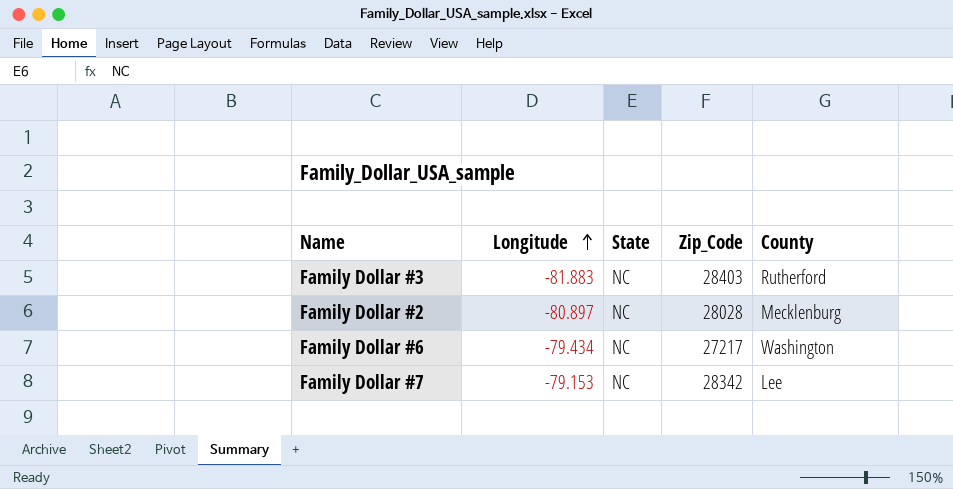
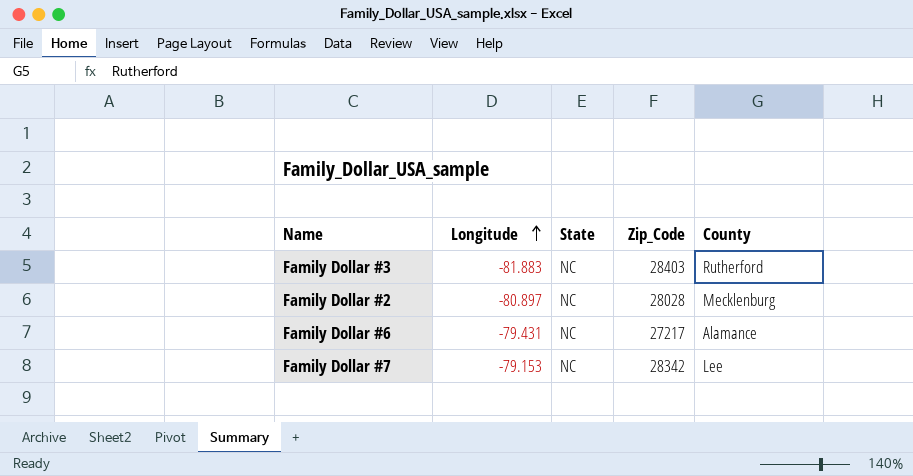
Family Dollar #6 | Longitude: -79.434 -> -79.431
Family Dollar #6 | County: Washington -> Alamance

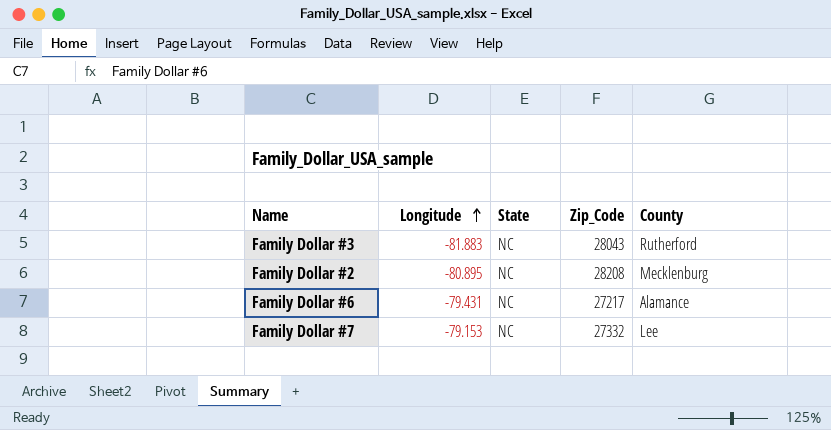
Family Dollar #3 | Zip_Code: 28403 -> 28043
Family Dollar #2 | Longitude: -80.897 -> -80.895
Family Dollar #2 | Zip_Code: 28028 -> 28208
Family Dollar #7 | Zip_Code: 28342 -> 27332

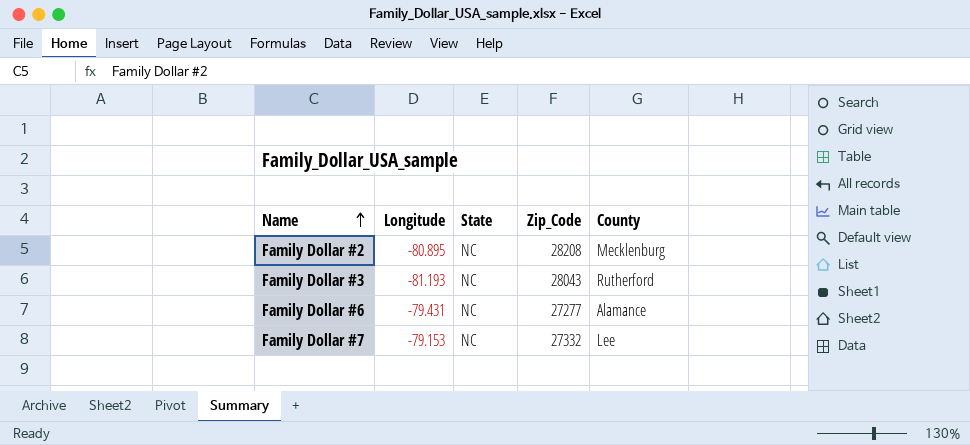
row order: Longitude ascending -> Name ascending
Family Dollar #3 | Longitude: -81.883 -> -81.193
Family Dollar #6 | Zip_Code: 27217 -> 27277

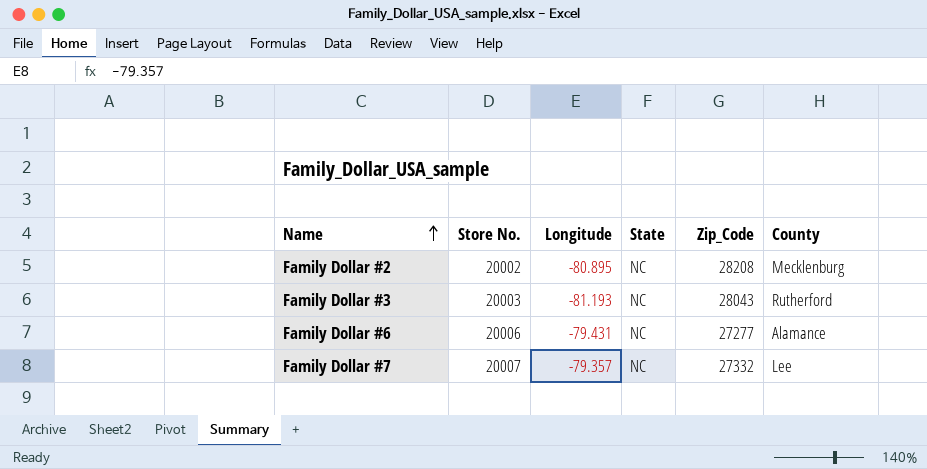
column Store No. | position: none -> 2
Family Dollar #7 | Longitude: -79.153 -> -79.357

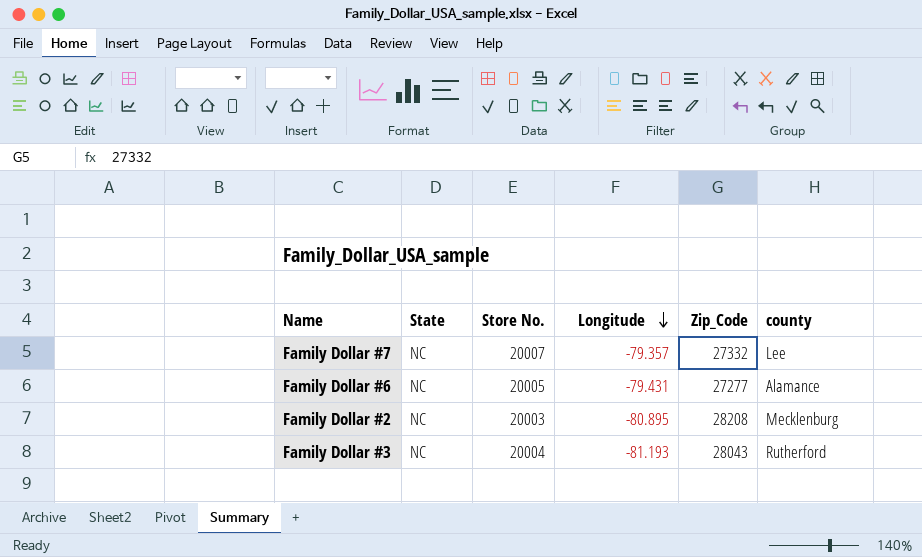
row order: Name ascending -> Longitude descending
column State | position: 4 -> 2
column name: County -> county
Family Dollar #6 | Store No.: 20006 -> 20005
Family Dollar #2 | Store No.: 20002 -> 20003
Family Dollar #3 | Store No.: 20003 -> 20004

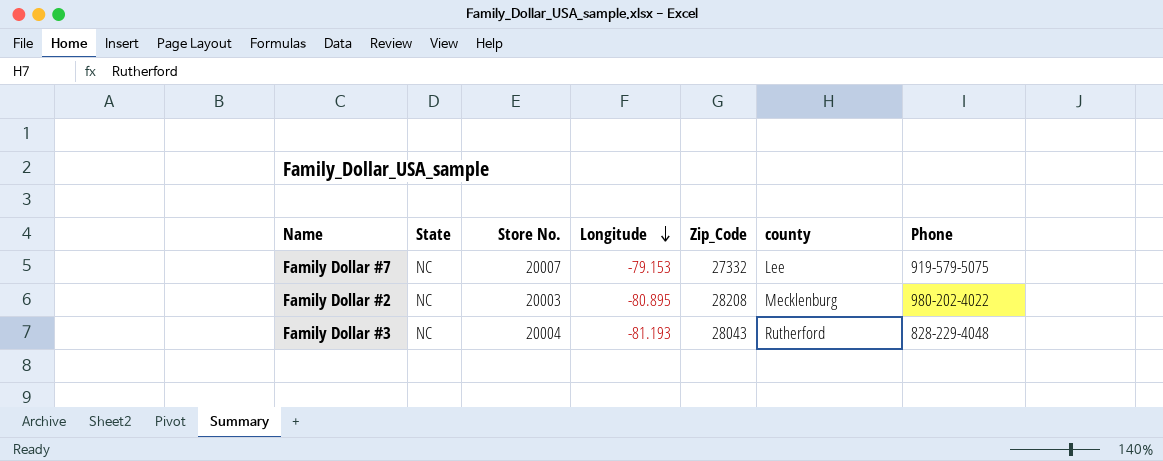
column Phone | position: none -> 7
row Family Dollar #6: NC | 20005 | -79.431 | 27277 | Alamance -> none
Family Dollar #7 | Longitude: -79.357 -> -79.153

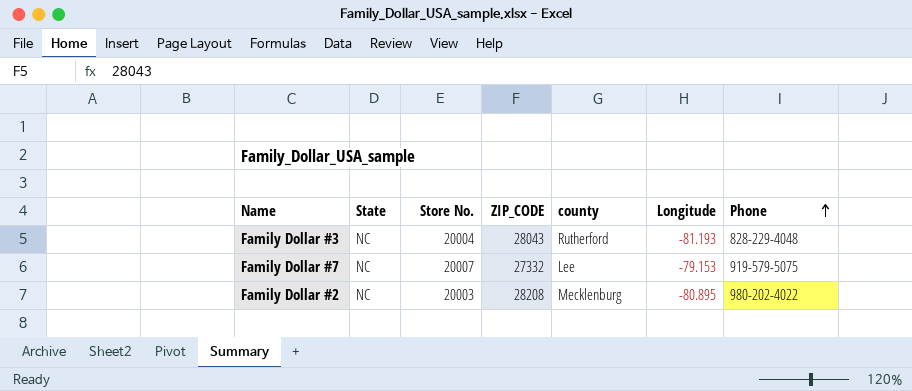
row order: Longitude descending -> Phone ascending
column name: Zip_Code -> ZIP_CODE
column Longitude | position: 4 -> 6

